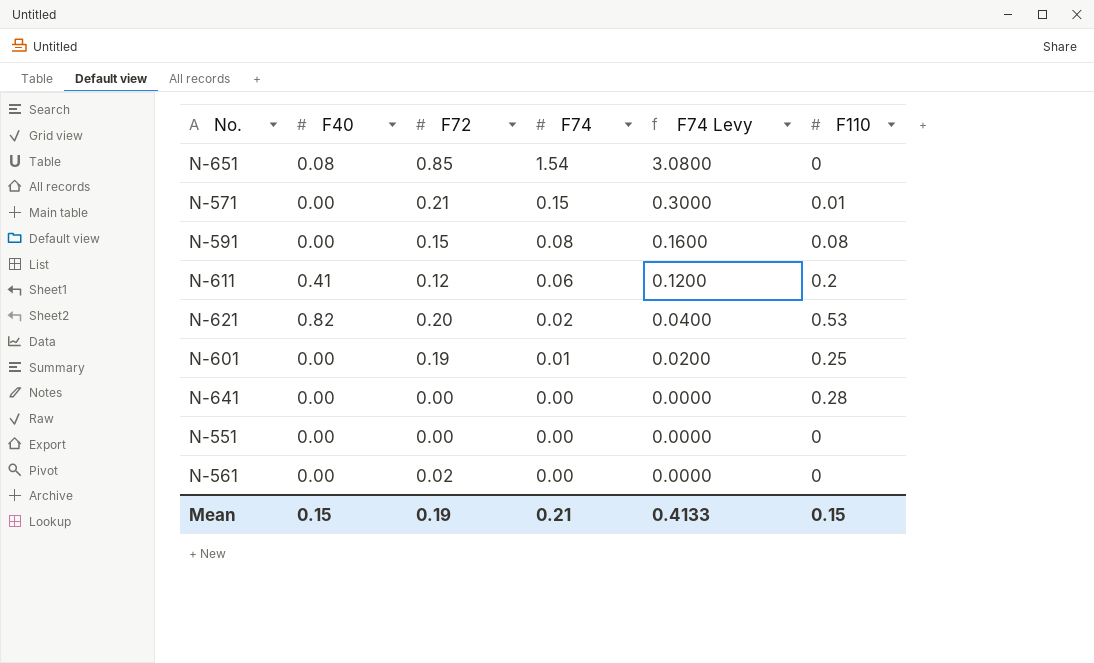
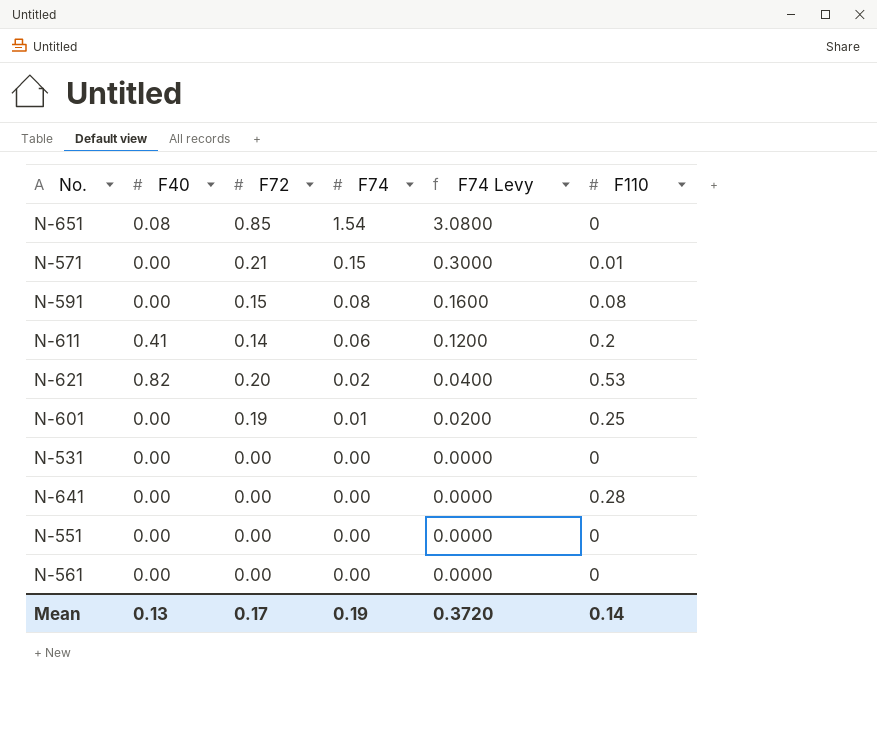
N-611 | F72: 0.12 -> 0.14
row N-531: none -> 0.00 | 0.00 | 0.00 | 0.0000 | 0
N-561 | F72: 0.02 -> 0.00
Mean | F40: 0.15 -> 0.13
Mean | F72: 0.19 -> 0.17
Mean | F74: 0.21 -> 0.19
Mean | F74 Levy: 0.4133 -> 0.3720
Mean | F110: 0.15 -> 0.14

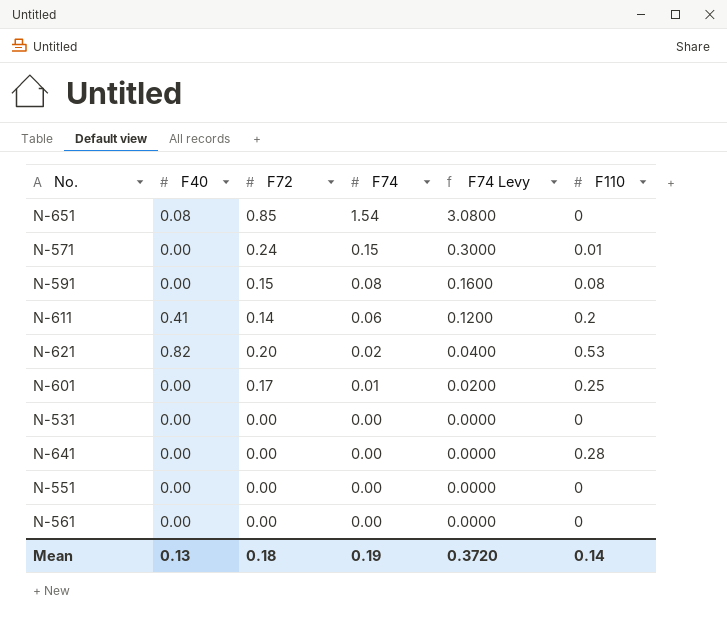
N-571 | F72: 0.21 -> 0.24
N-601 | F72: 0.19 -> 0.17
Mean | F72: 0.17 -> 0.18

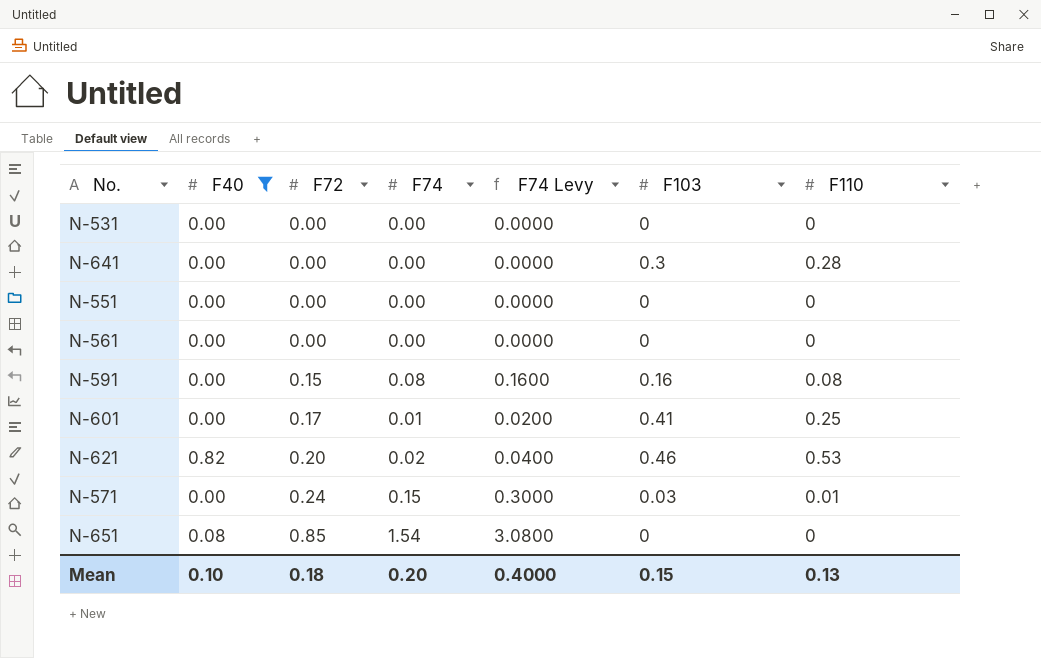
filter: none -> F40 != 0.41
row order: F74 descending -> F72 ascending
column F103 | position: none -> 6
Mean | F40: 0.13 -> 0.10
Mean | F74: 0.19 -> 0.20
Mean | F74 Levy: 0.3720 -> 0.4000
Mean | F110: 0.14 -> 0.13

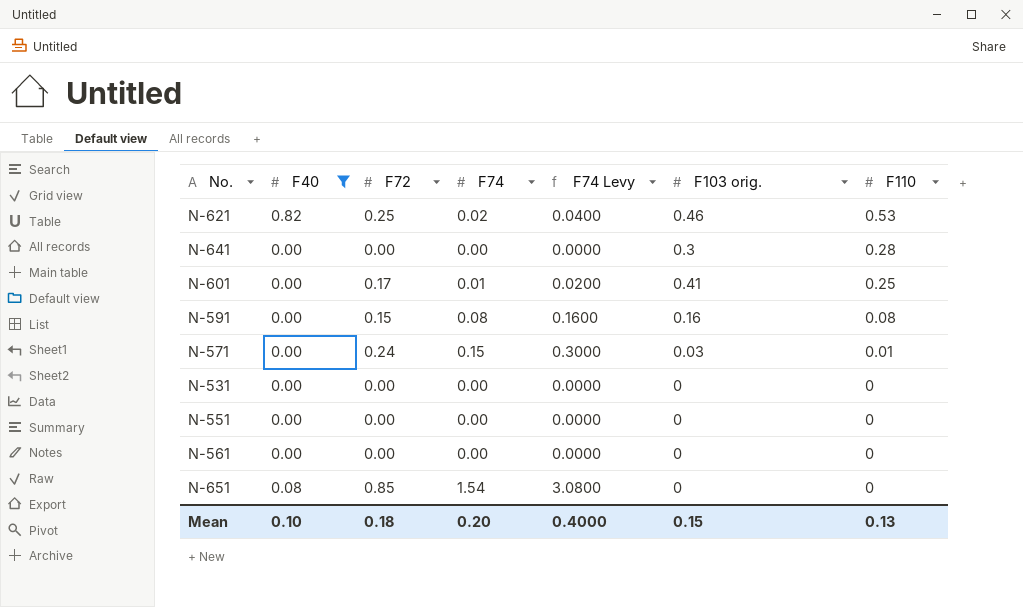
row order: F72 ascending -> F110 descending
column name: F103 -> F103 orig.
N-621 | F72: 0.20 -> 0.25

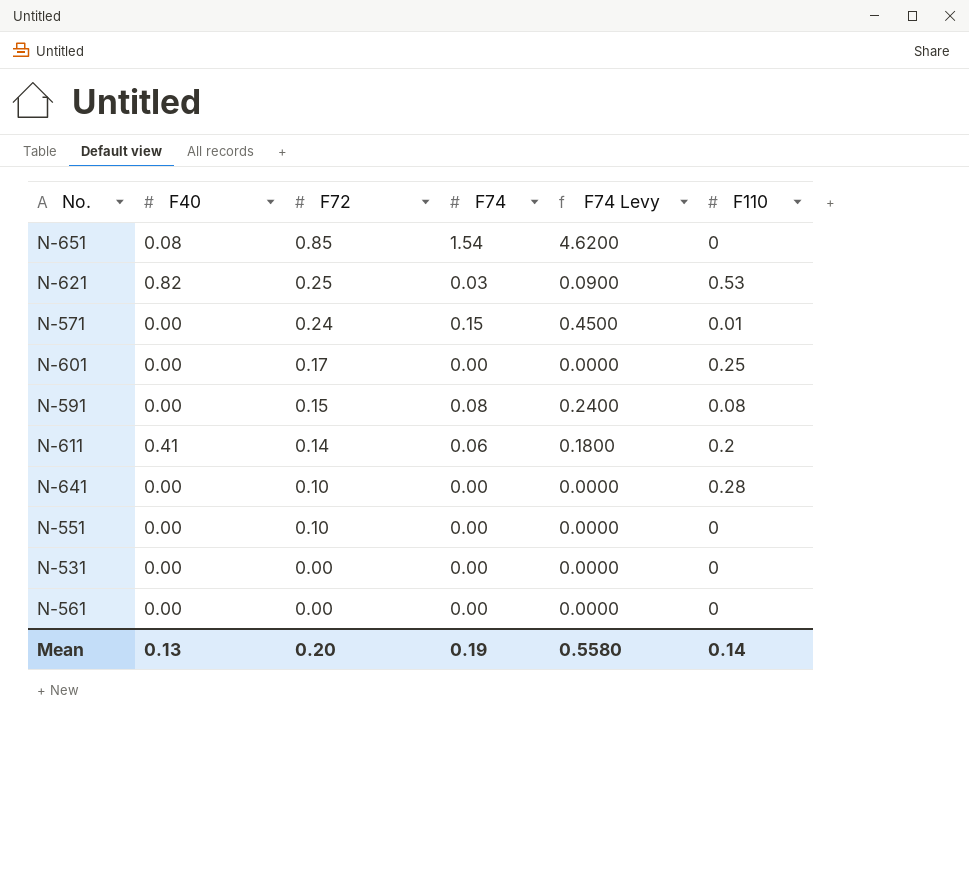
filter: F40 != 0.41 -> none
row order: F110 descending -> F72 descending
column F103 orig. | position: 6 -> none
column F74 Levy | formula: [F74] * 2 -> [F74] * 3
N-621 | F74: 0.02 -> 0.03
N-601 | F74: 0.01 -> 0.00
N-641 | F72: 0.00 -> 0.10
N-551 | F72: 0.00 -> 0.10
Mean | F40: 0.10 -> 0.13
Mean | F72: 0.18 -> 0.20
Mean | F74: 0.20 -> 0.19
Mean | F74 Levy: 0.4000 -> 0.5580
Mean | F110: 0.13 -> 0.14

